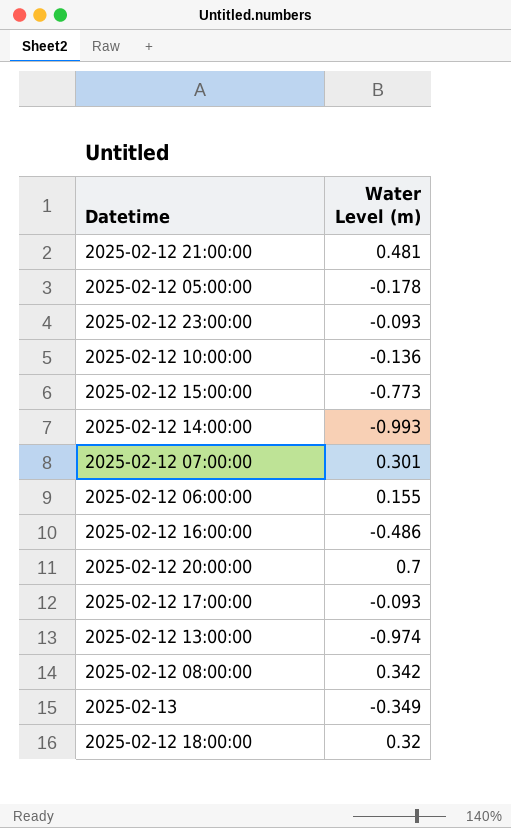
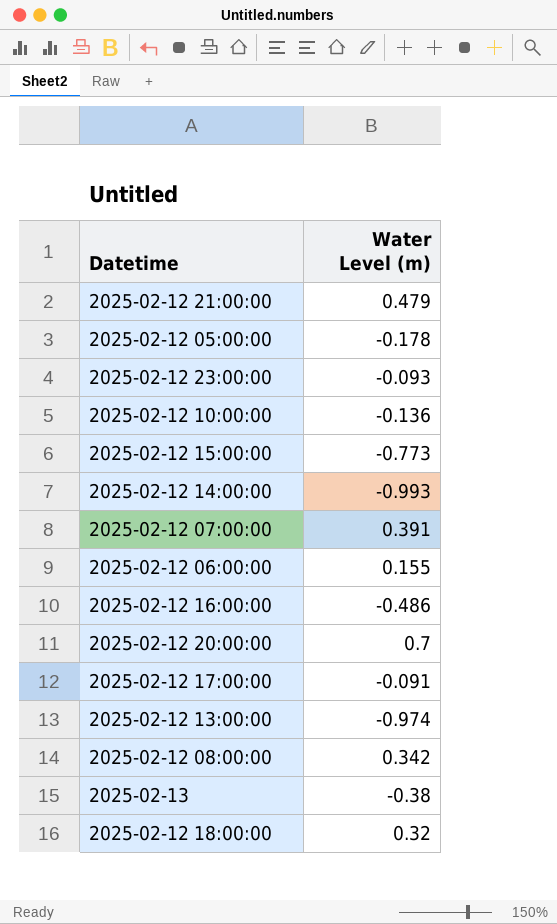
2025-02-12 21:00:00 | Water Level (m): 0.481 -> 0.479
2025-02-12 07:00:00 | Water Level (m): 0.301 -> 0.391
2025-02-12 17:00:00 | Water Level (m): -0.093 -> -0.091
2025-02-13 | Water Level (m): -0.349 -> -0.38

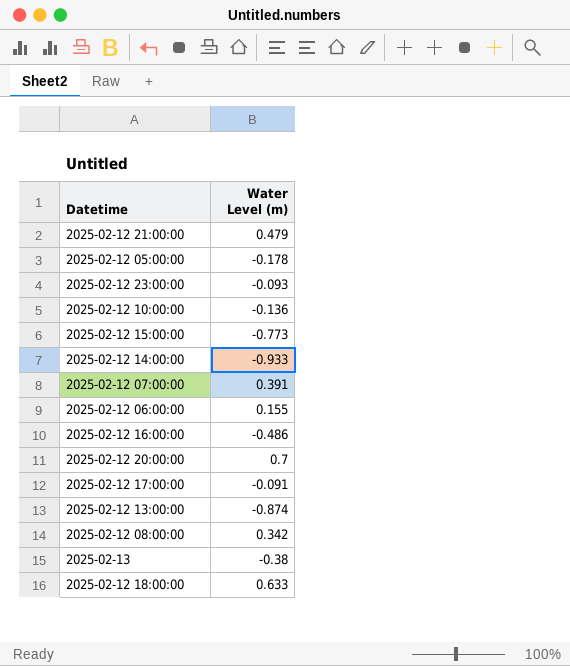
2025-02-12 14:00:00 | Water Level (m): -0.993 -> -0.933
2025-02-12 13:00:00 | Water Level (m): -0.974 -> -0.874
2025-02-12 18:00:00 | Water Level (m): 0.32 -> 0.633

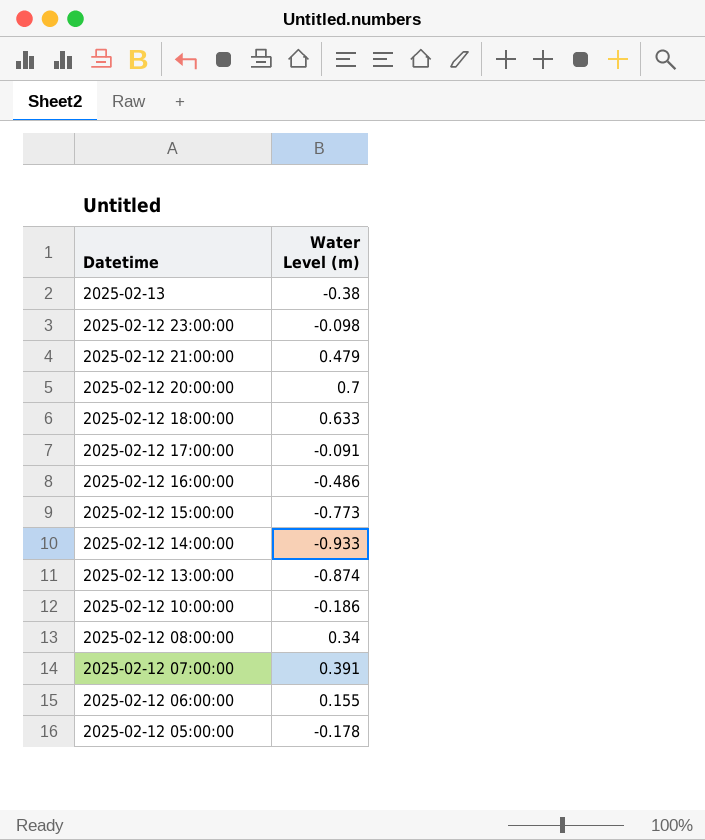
row order: none -> Datetime descending
2025-02-12 23:00:00 | Water Level (m): -0.093 -> -0.098
2025-02-12 10:00:00 | Water Level (m): -0.136 -> -0.186
2025-02-12 08:00:00 | Water Level (m): 0.342 -> 0.34

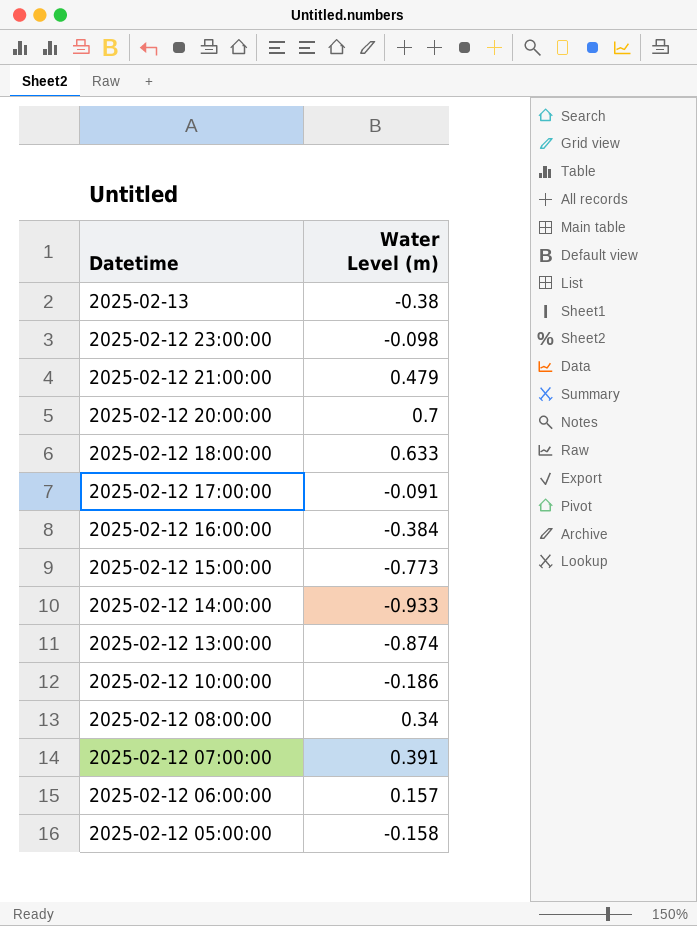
2025-02-12 16:00:00 | Water Level (m): -0.486 -> -0.384
2025-02-12 06:00:00 | Water Level (m): 0.155 -> 0.157
2025-02-12 05:00:00 | Water Level (m): -0.178 -> -0.158

